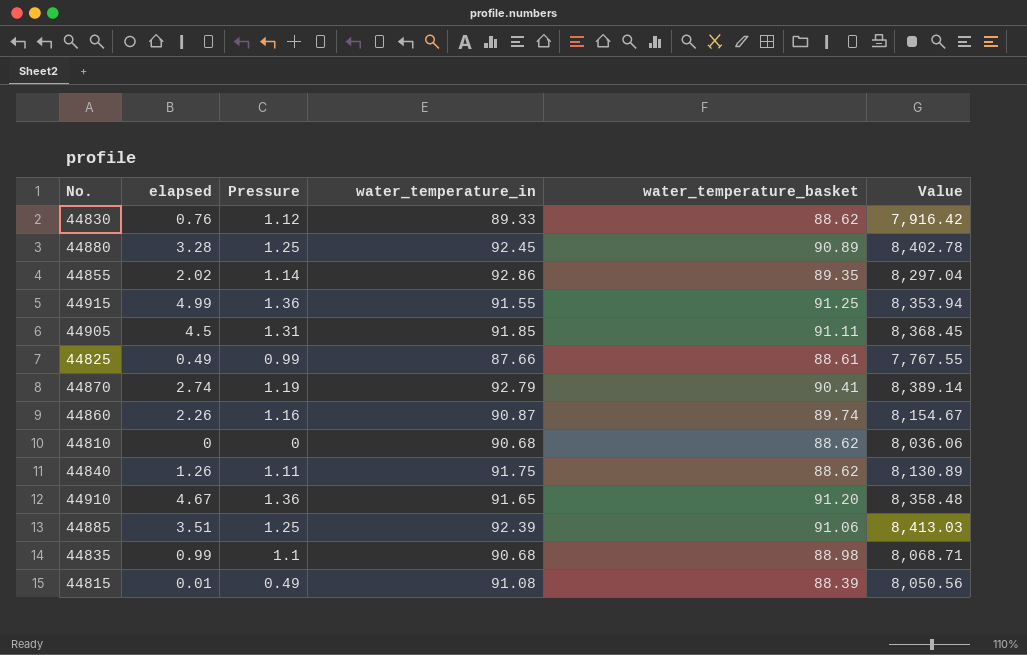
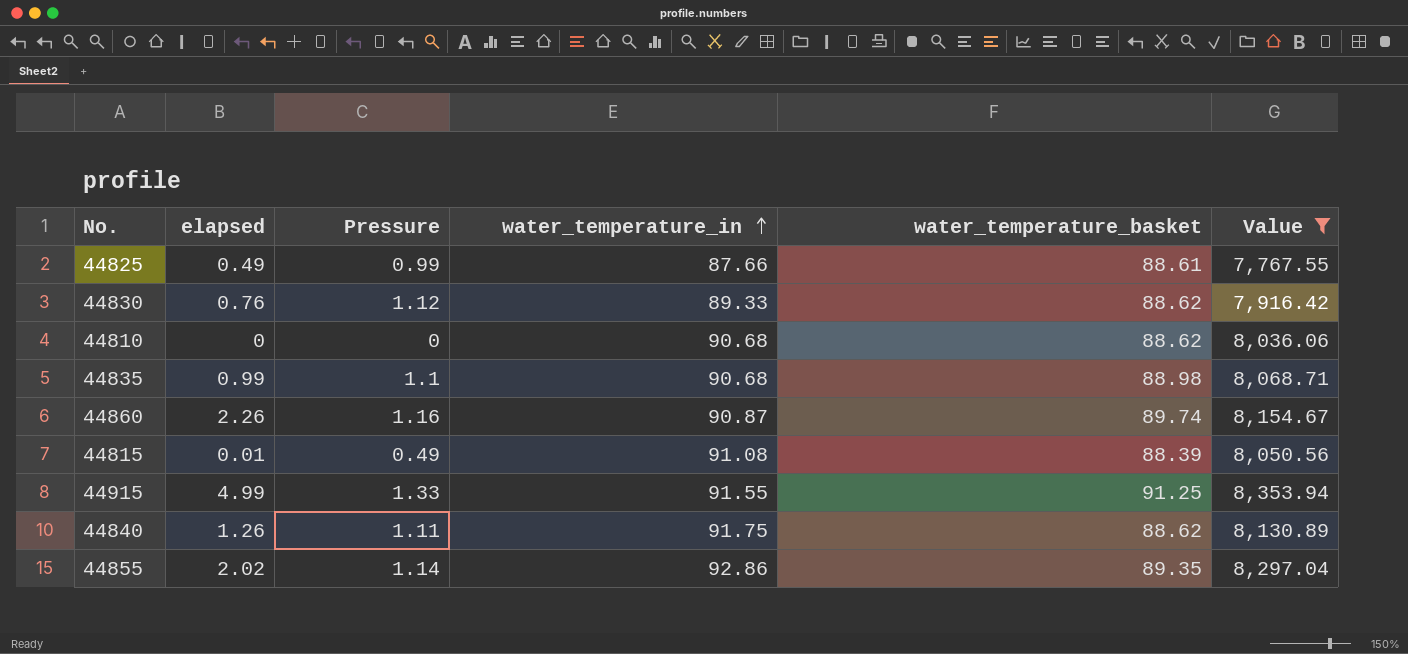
filter: none -> Value <= 8,353.94
row order: none -> water_temperature_in ascending
44915 | Pressure: 1.36 -> 1.33

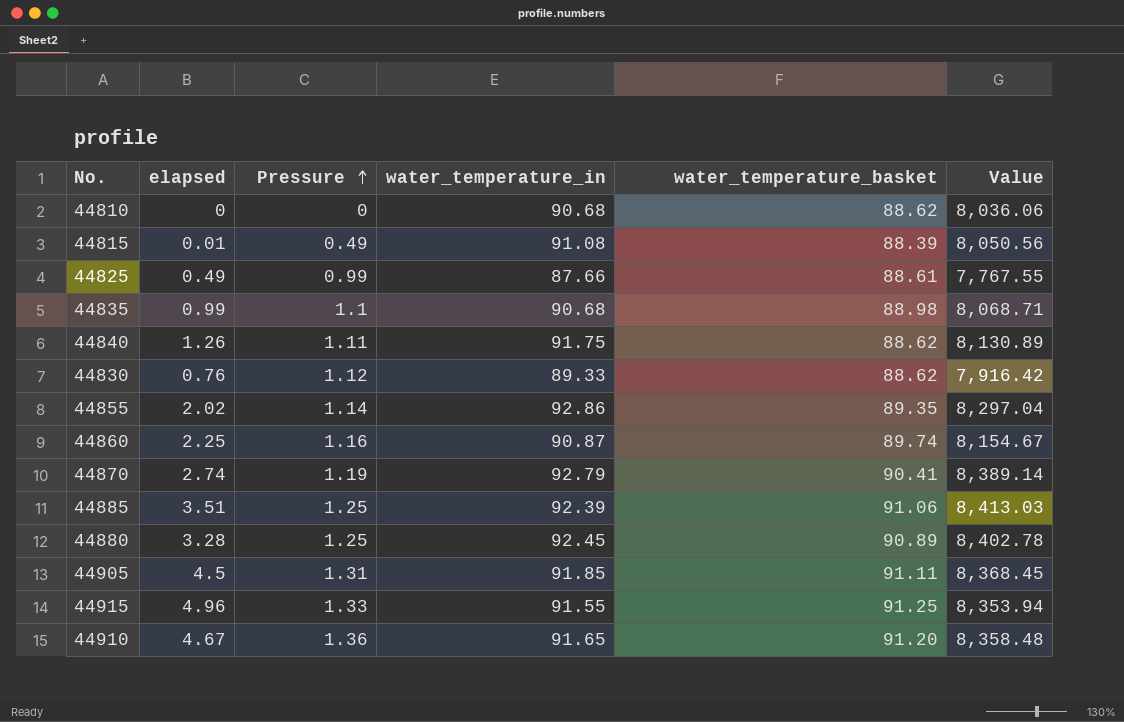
filter: Value <= 8,353.94 -> none
row order: water_temperature_in ascending -> Pressure ascending
44860 | elapsed: 2.26 -> 2.25
44915 | elapsed: 4.99 -> 4.96

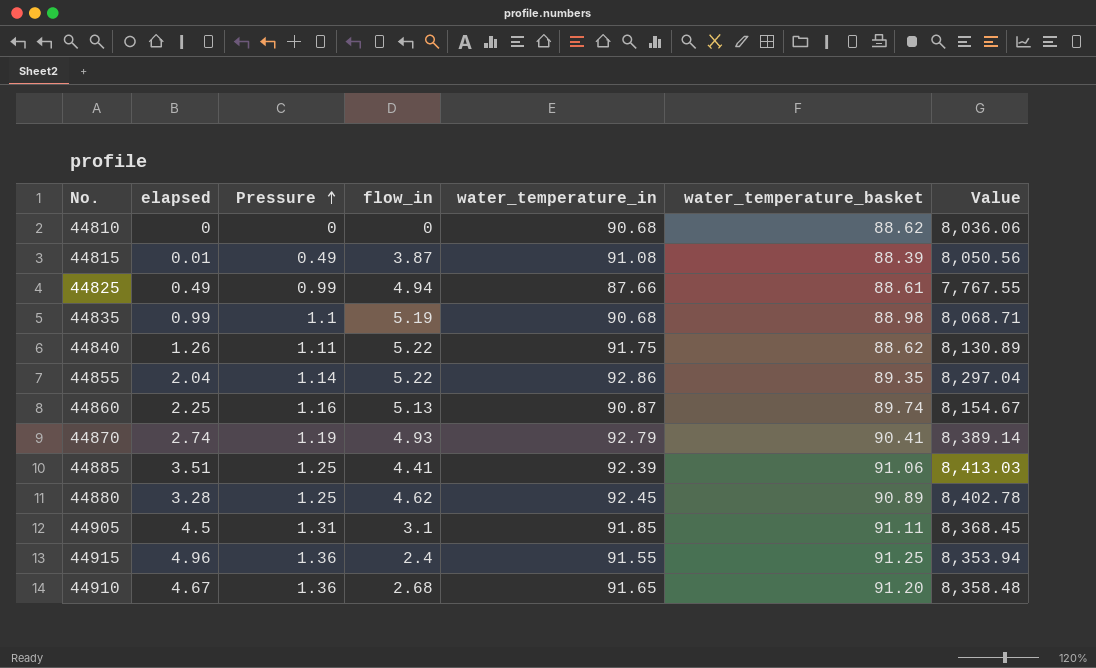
column flow_in | position: none -> 4
row 44830: 0.76 | 1.12 | 89.33 | 88.62 | 7,916.42 -> none
44855 | elapsed: 2.02 -> 2.04
44915 | Pressure: 1.33 -> 1.36

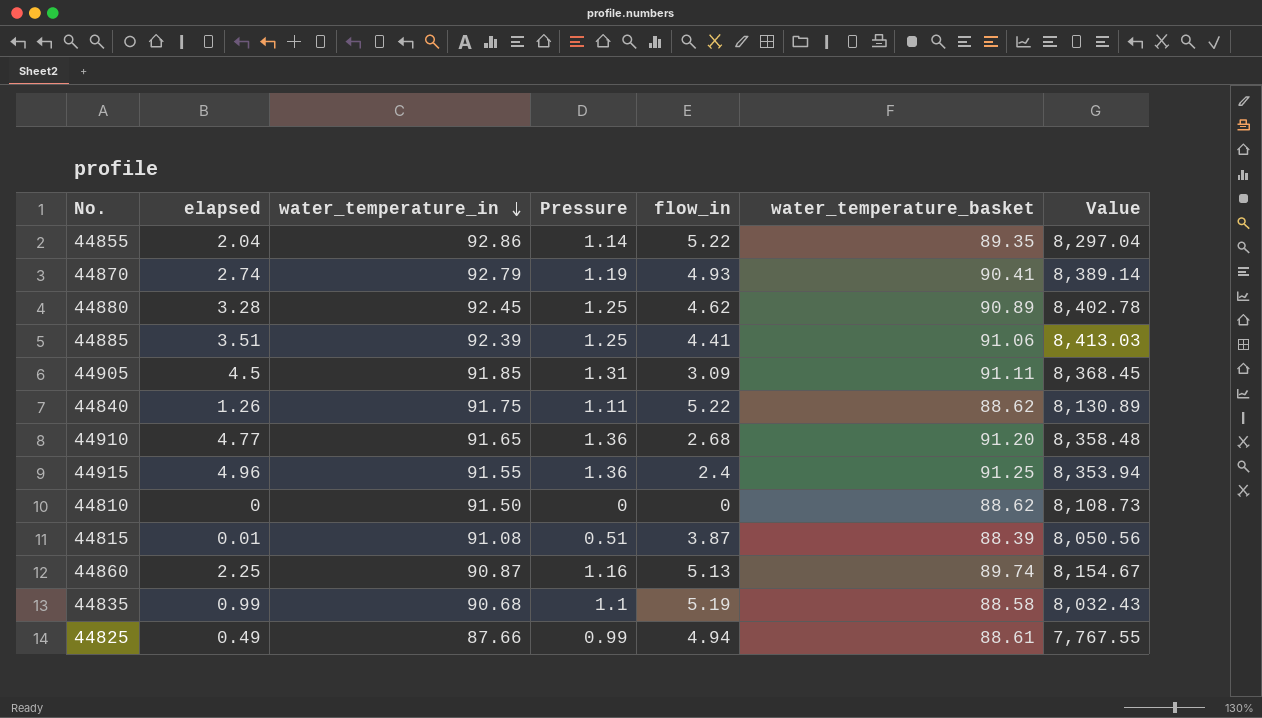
row order: Pressure ascending -> water_temperature_in descending
column water_temperature_in | position: 5 -> 3
44905 | flow_in: 3.1 -> 3.09
44910 | elapsed: 4.67 -> 4.77
44810 | water_temperature_in: 90.68 -> 91.50
44810 | Value: 8,036.06 -> 8,108.73
44815 | Pressure: 0.49 -> 0.51
44835 | water_temperature_basket: 88.98 -> 88.58
44835 | Value: 8,068.71 -> 8,032.43

